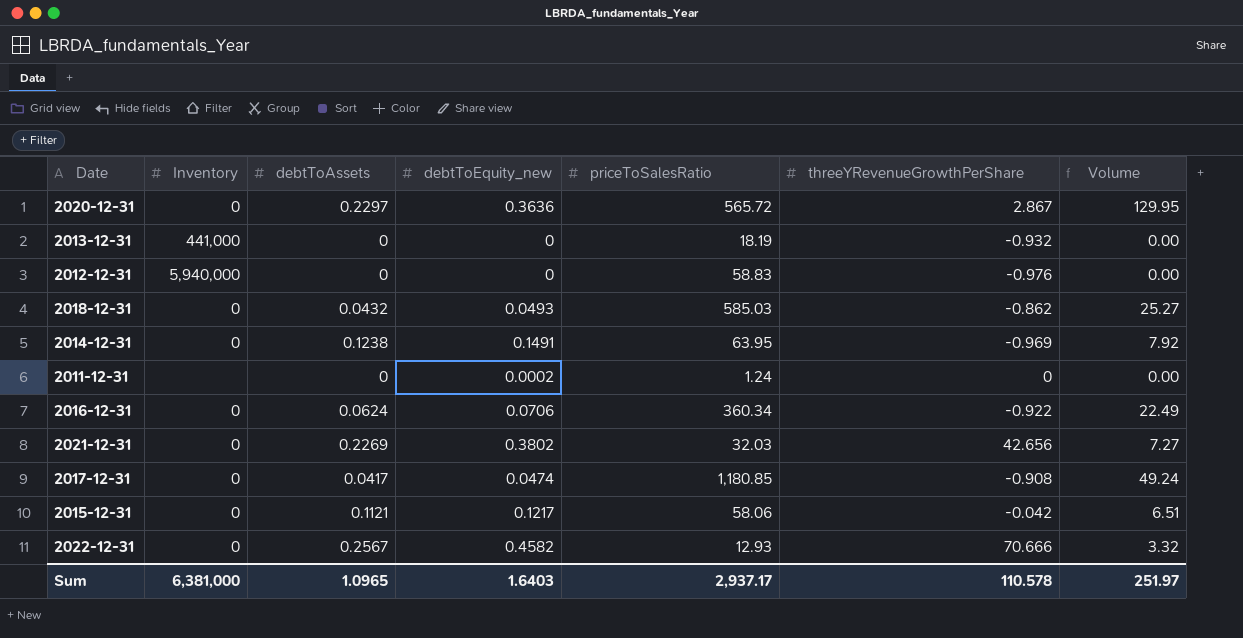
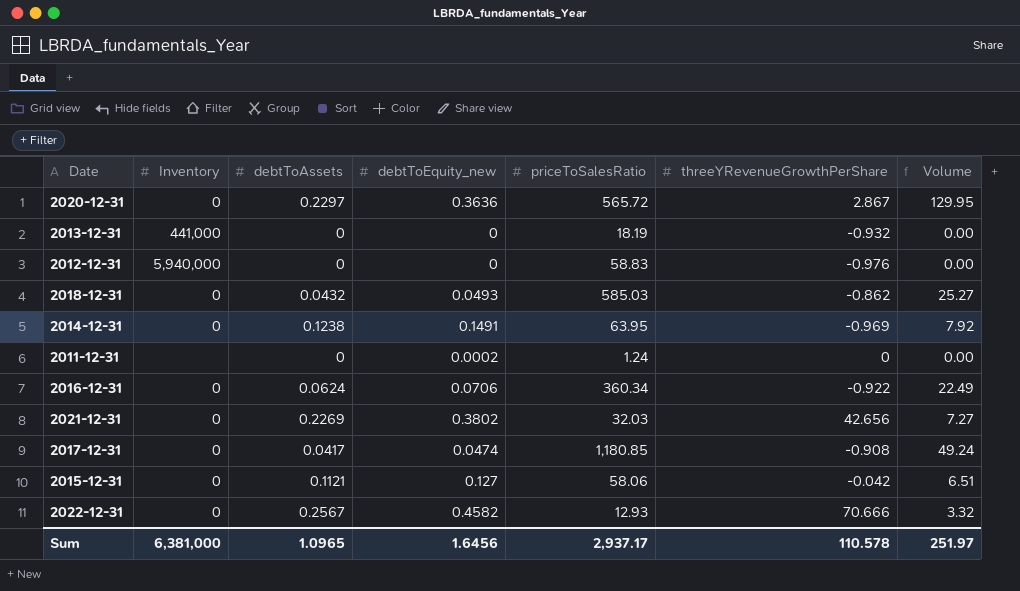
2015-12-31 | debtToEquity_new: 0.1217 -> 0.127
Sum | debtToEquity_new: 1.6403 -> 1.6456

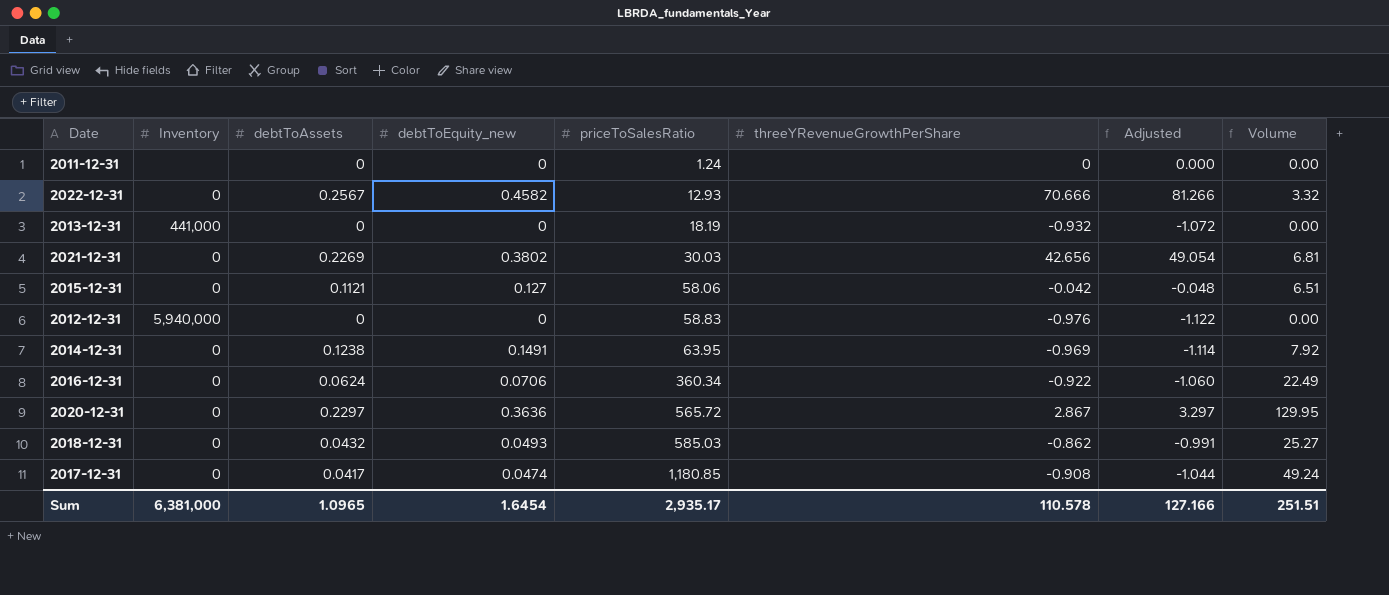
row order: none -> priceToSalesRatio ascending
column Adjusted | formula: none -> [threeYRevenueGrowthPerShare] * 1.15
2011-12-31 | debtToEquity_new: 0.0002 -> 0
2021-12-31 | priceToSalesRatio: 32.03 -> 30.03
2021-12-31 | Volume: 7.27 -> 6.81
Sum | debtToEquity_new: 1.6456 -> 1.6454
Sum | priceToSalesRatio: 2,937.17 -> 2,935.17
Sum | Volume: 251.97 -> 251.51

